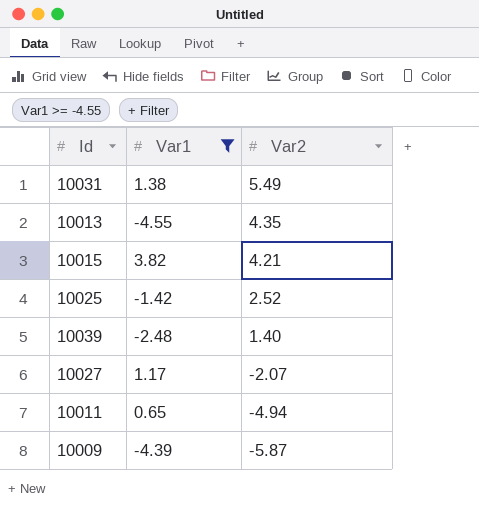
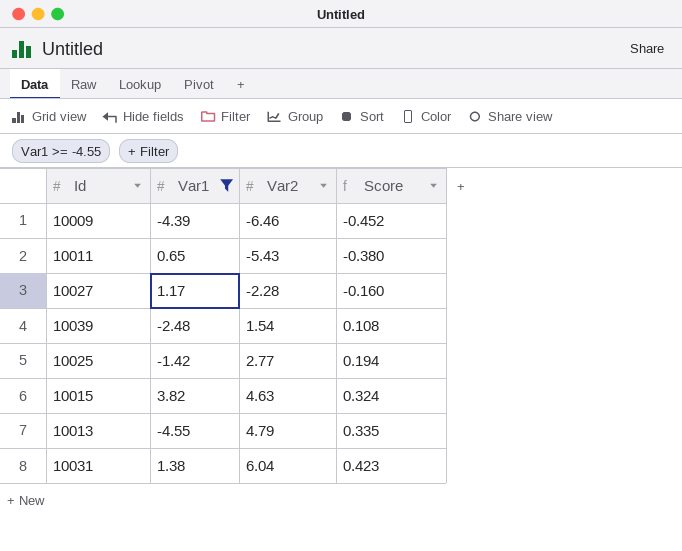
row order: Var2 descending -> Var2 ascending
column Score | formula: none -> [Var2] * 0.07
10009 | Var2: -5.87 -> -6.46
10011 | Var2: -4.94 -> -5.43
10027 | Var2: -2.07 -> -2.28
10039 | Var2: 1.40 -> 1.54
10025 | Var2: 2.52 -> 2.77
10015 | Var2: 4.21 -> 4.63
10013 | Var2: 4.35 -> 4.79
10031 | Var2: 5.49 -> 6.04

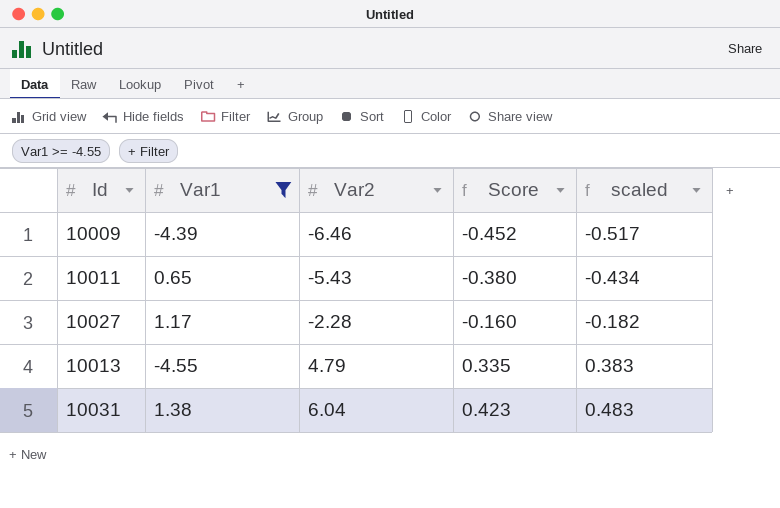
column scaled | formula: none -> [Var2] * 0.08
row 10039: -2.48 | 1.54 | 0.108 -> none
row 10025: -1.42 | 2.77 | 0.194 -> none
row 10015: 3.82 | 4.63 | 0.324 -> none

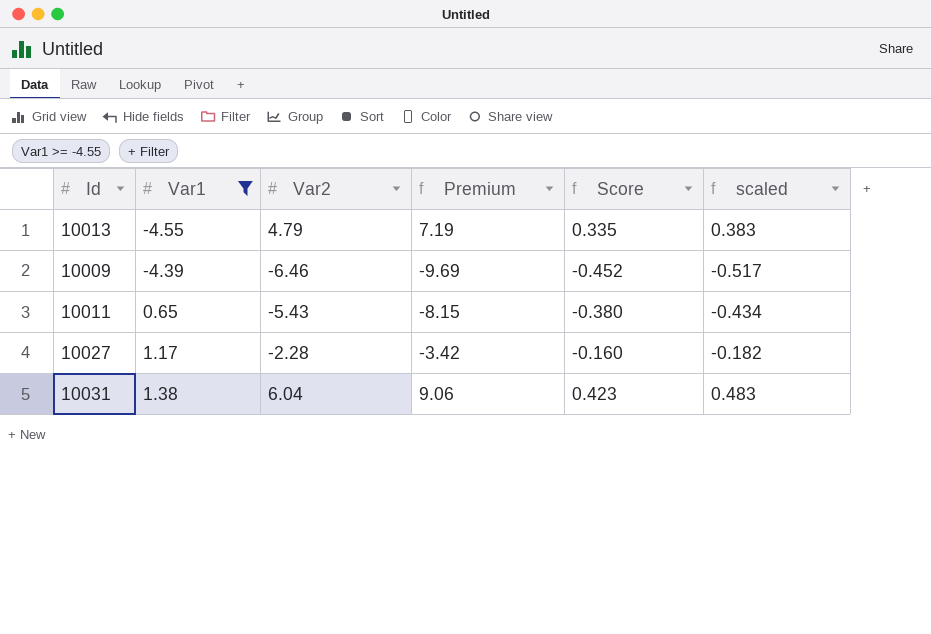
row order: Var2 ascending -> Var1 ascending
column Premium | formula: none -> [Var2] * 1.5

